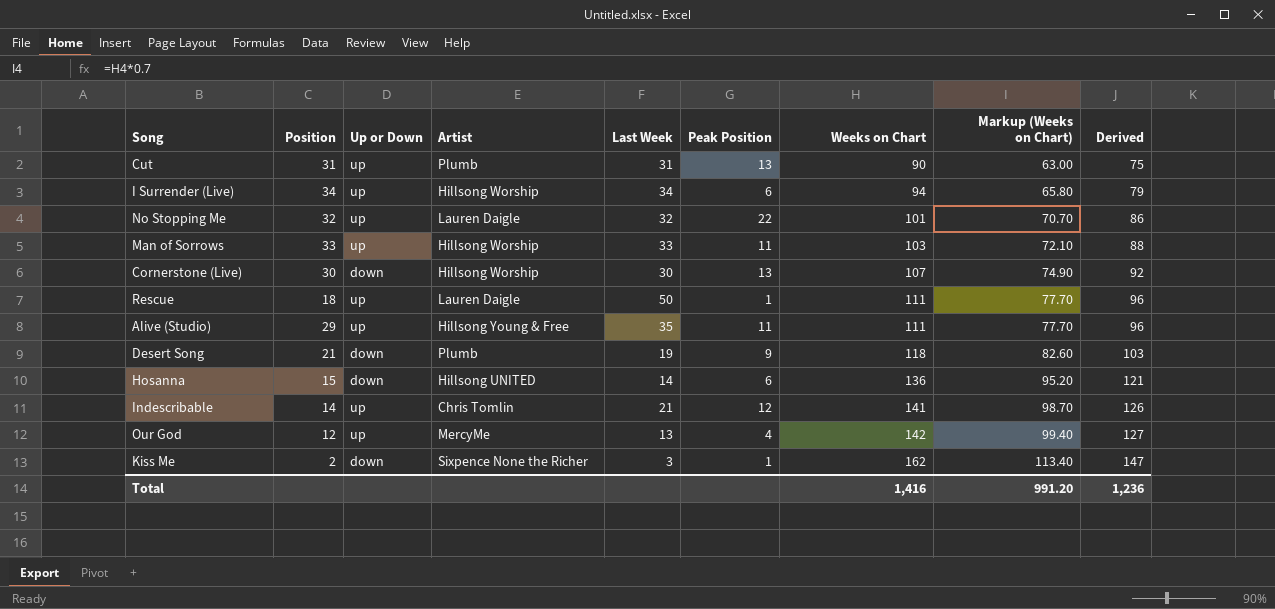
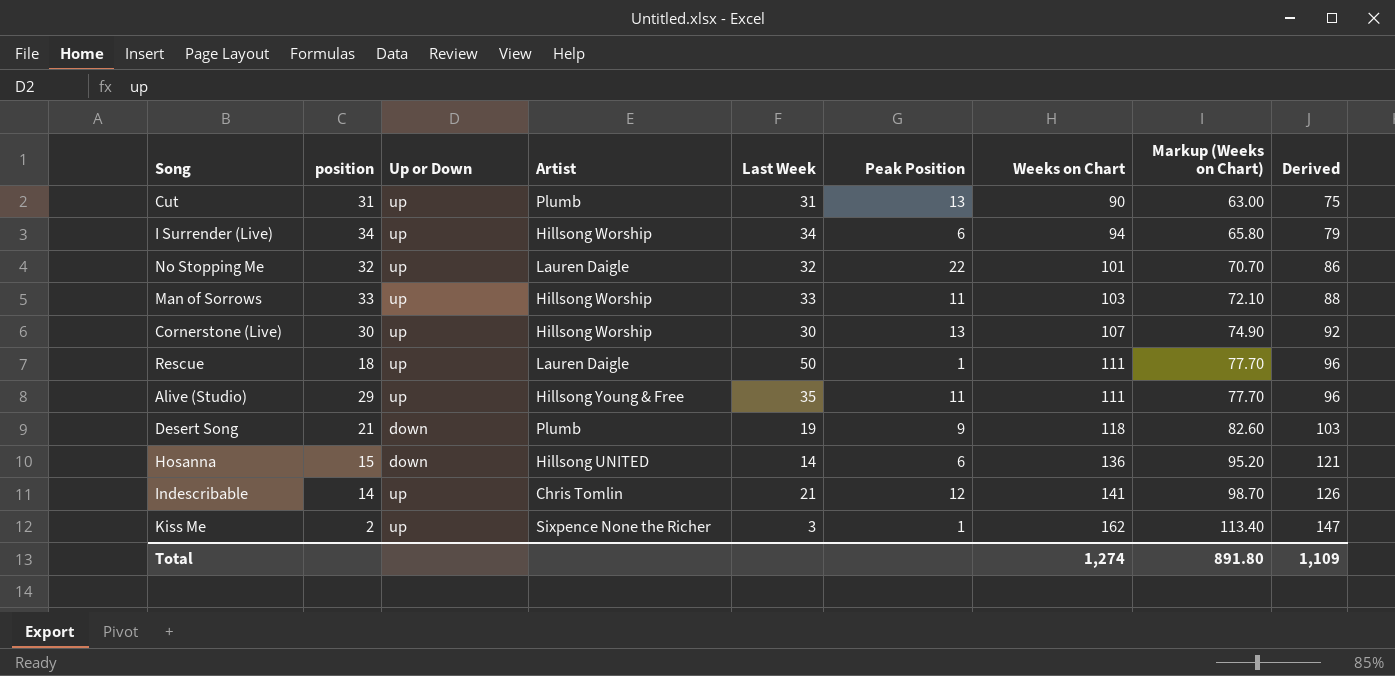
column name: Position -> position
row Our God: 12 | up | MercyMe | 13 | 4 | 142 | 99.40 | 127 -> none
Cornerstone (Live) | Up or Down: down -> up
Kiss Me | Up or Down: down -> up
Total | Weeks on Chart: 1,416 -> 1,274
Total | Markup (Weeks on Chart): 991.20 -> 891.80
Total | Derived: 1,236 -> 1,109

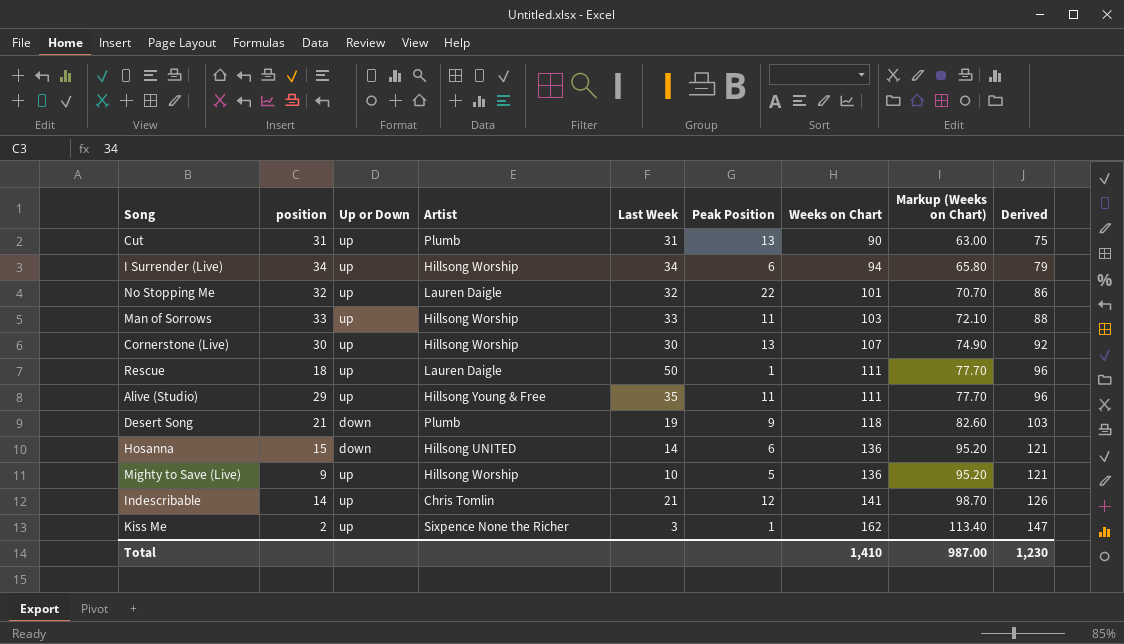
row Mighty to Save (Live): none -> 9 | up | Hillsong Worship | 10 | 5 | 136 | 95.20 | 121
Total | Weeks on Chart: 1,274 -> 1,410
Total | Markup (Weeks on Chart): 891.80 -> 987.00
Total | Derived: 1,109 -> 1,230

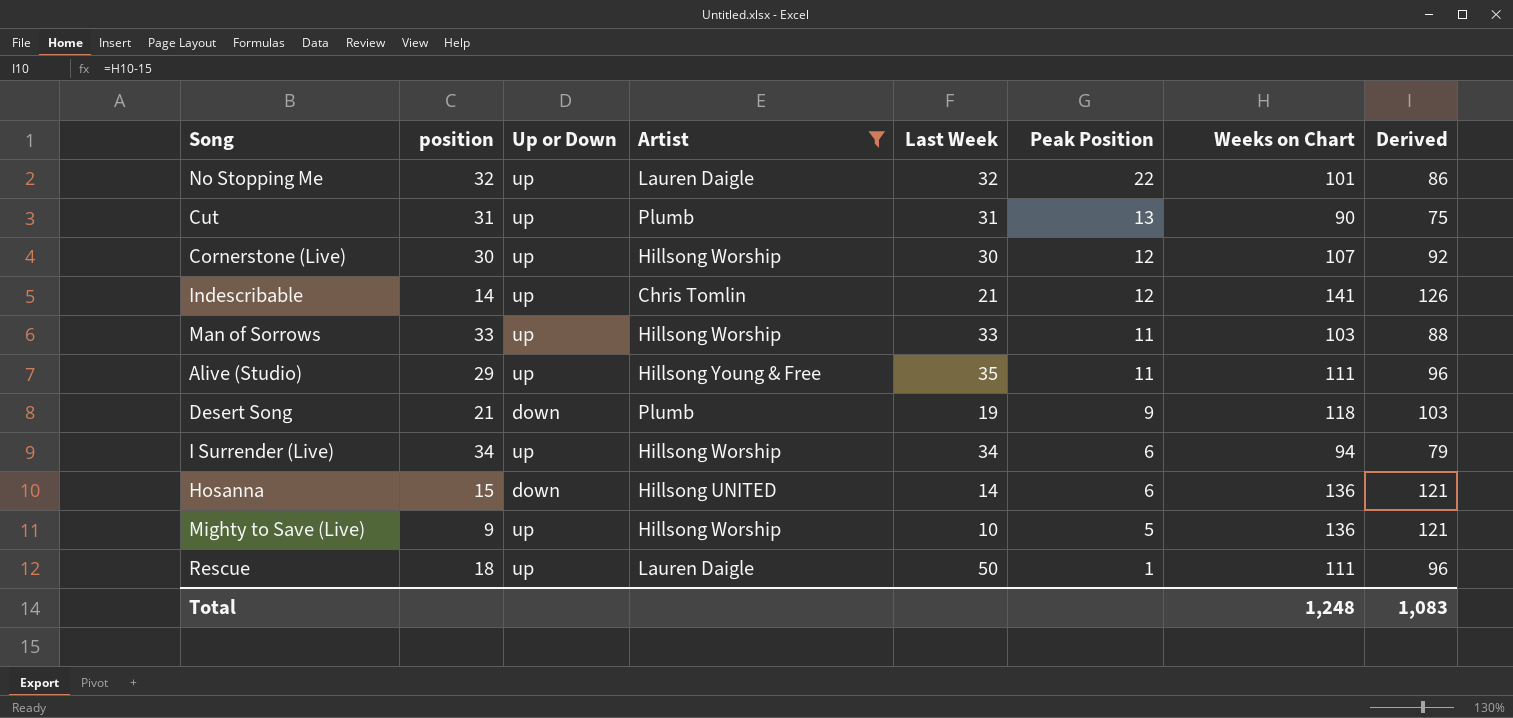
filter: none -> Artist != Sixpence None the Richer
row order: Weeks on Chart ascending -> Peak Position descending
column Markup (Weeks on Chart) | formula: [Weeks on Chart] * 0.7 -> none
Cornerstone (Live) | Peak Position: 13 -> 12
Total | Weeks on Chart: 1,410 -> 1,248
Total | Derived: 1,230 -> 1,083

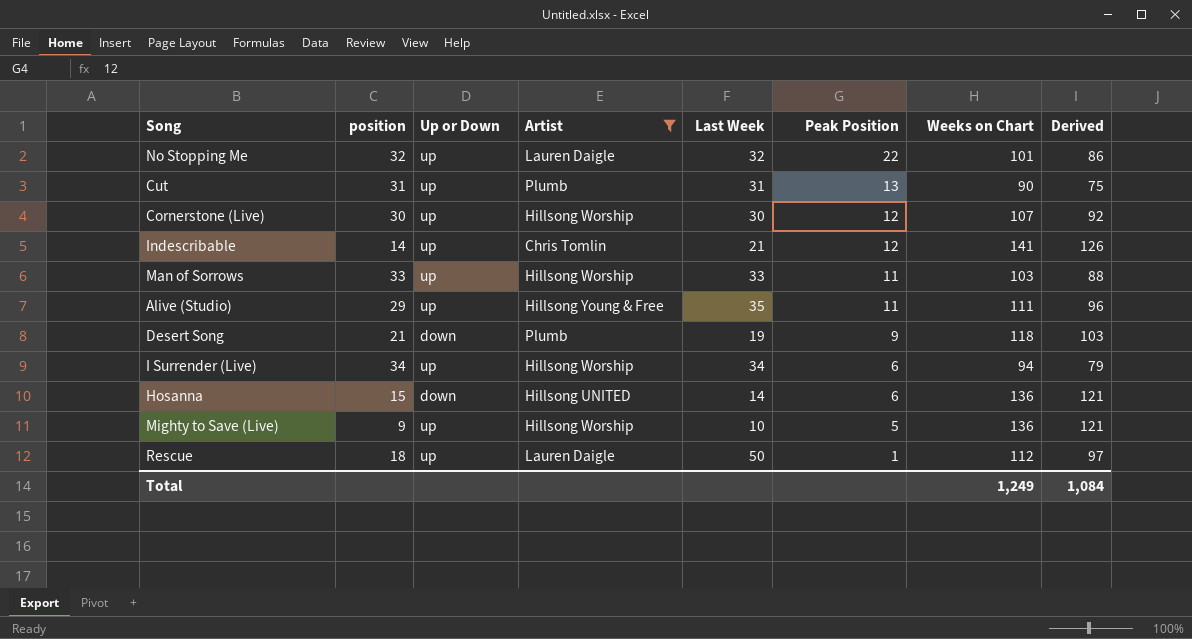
Rescue | Weeks on Chart: 111 -> 112
Rescue | Derived: 96 -> 97
Total | Weeks on Chart: 1,248 -> 1,249
Total | Derived: 1,083 -> 1,084

